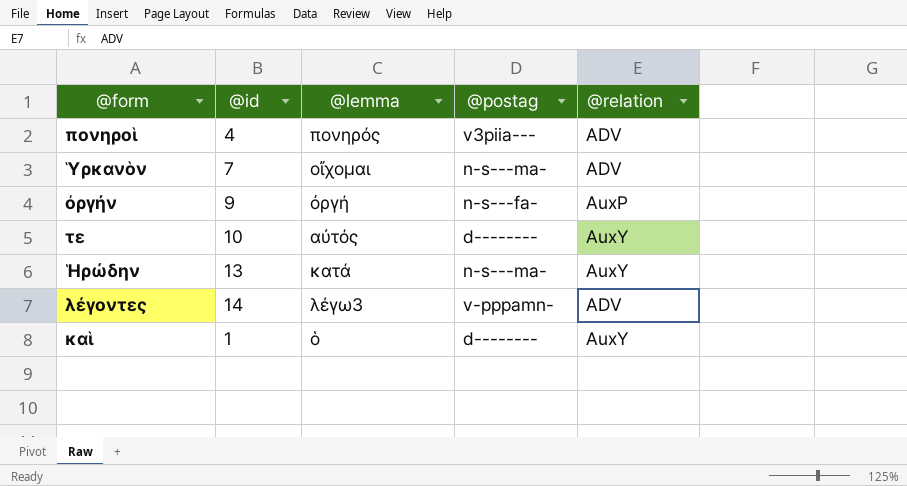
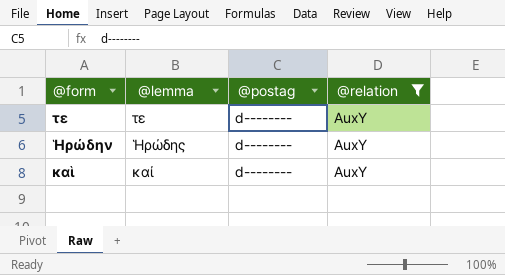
filter: none -> @relation = AuxY
column @id | position: 2 -> none
τε | @lemma: αὐτός -> τε
Ἡρώδην | @lemma: κατά -> Ἡρώδης
Ἡρώδην | @postag: n-s---ma- -> d--------
καὶ | @lemma: ὁ -> καί

